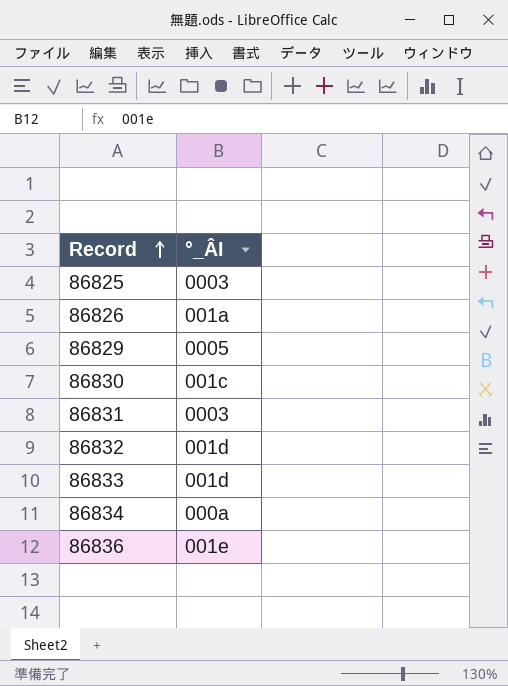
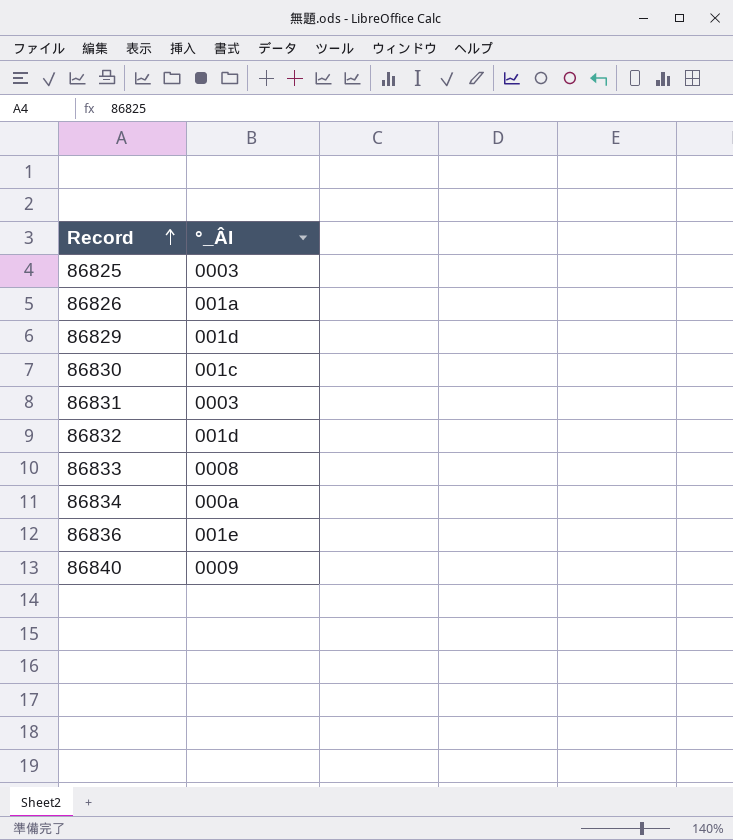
86829 | °_ÂI: 0005 -> 001d
86833 | °_ÂI: 001d -> 0008
row 86840: none -> 0009

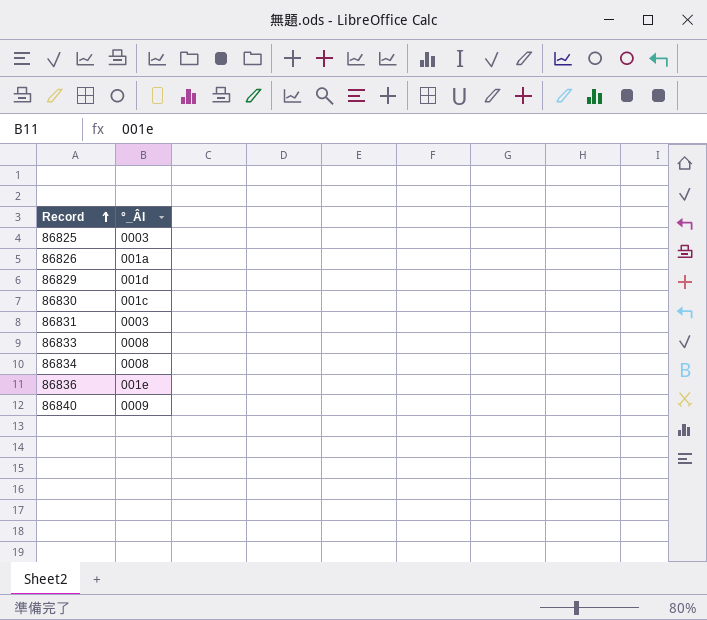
row 86832: 001d -> none
86834 | °_ÂI: 000a -> 0008

